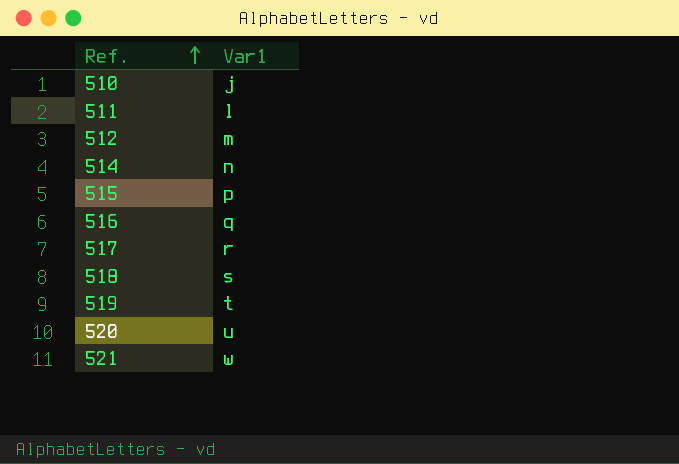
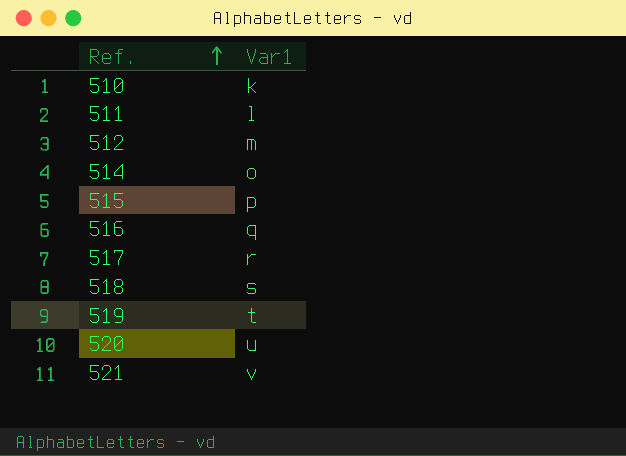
510 | Var1: j -> k
514 | Var1: n -> o
521 | Var1: w -> v

